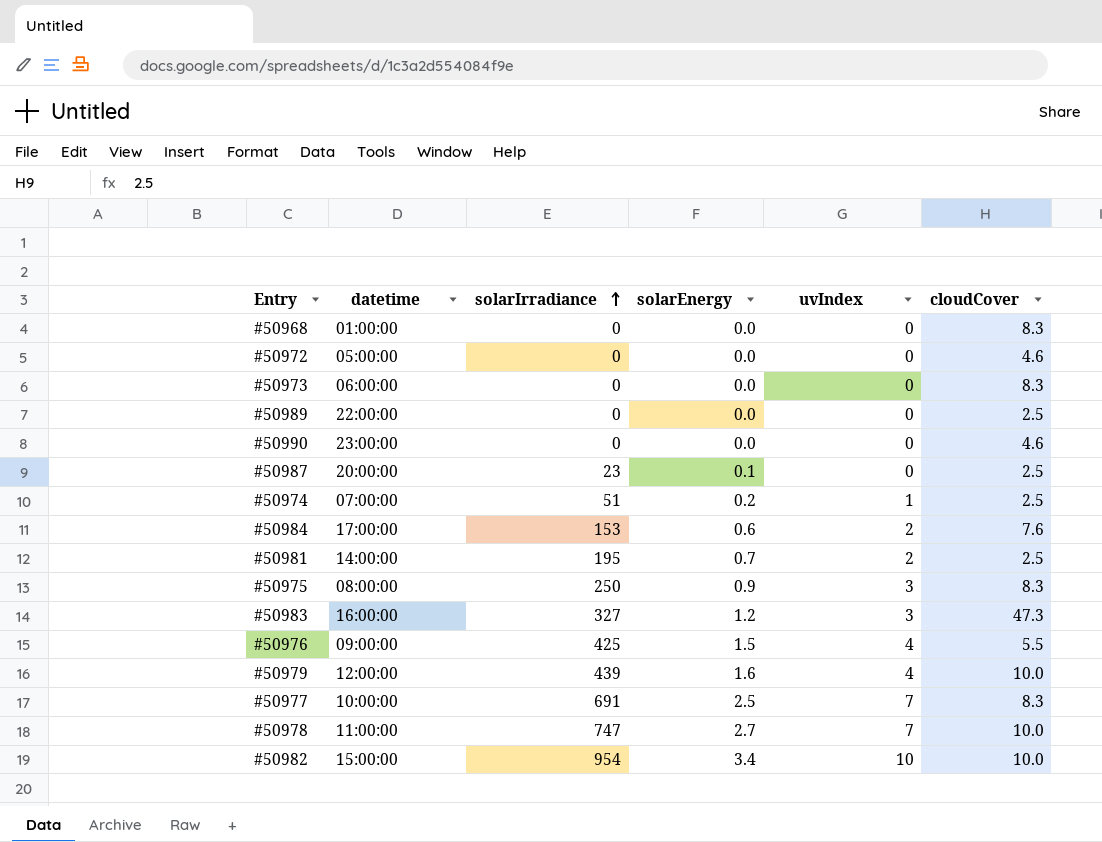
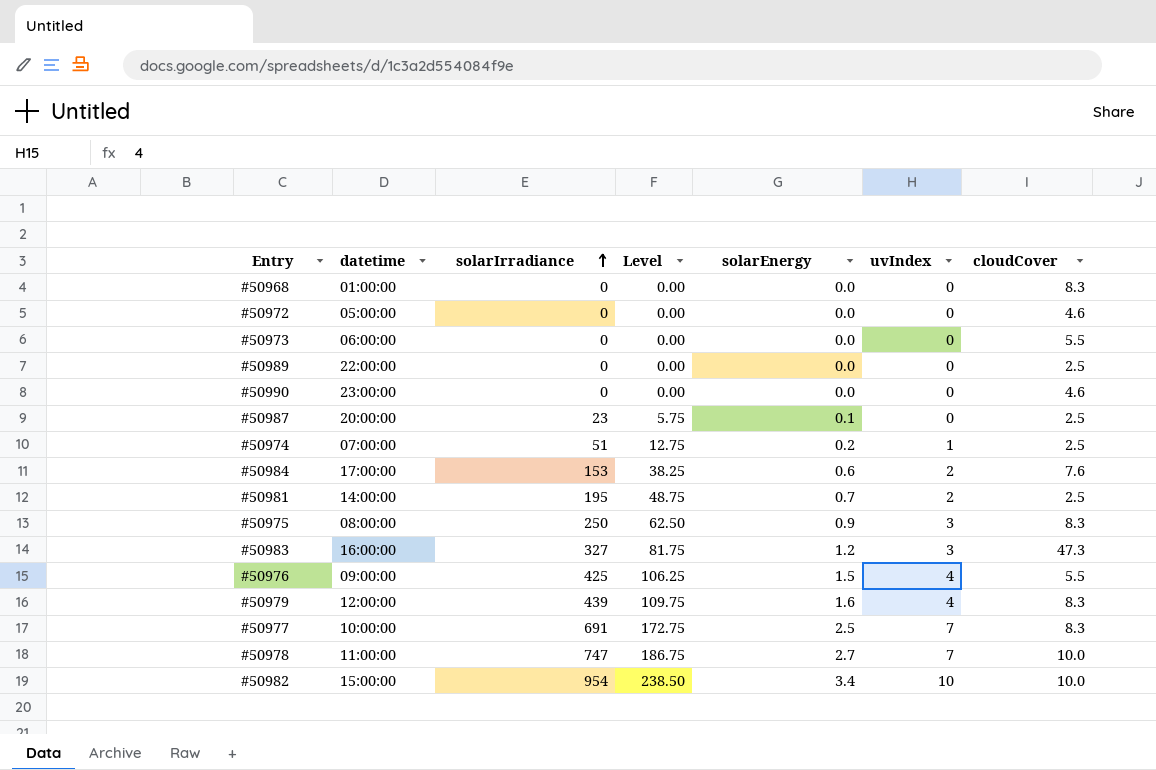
column Level | formula: none -> [solarIrradiance] * 0.25
#50973 | cloudCover: 8.3 -> 5.5
#50979 | cloudCover: 10.0 -> 8.3

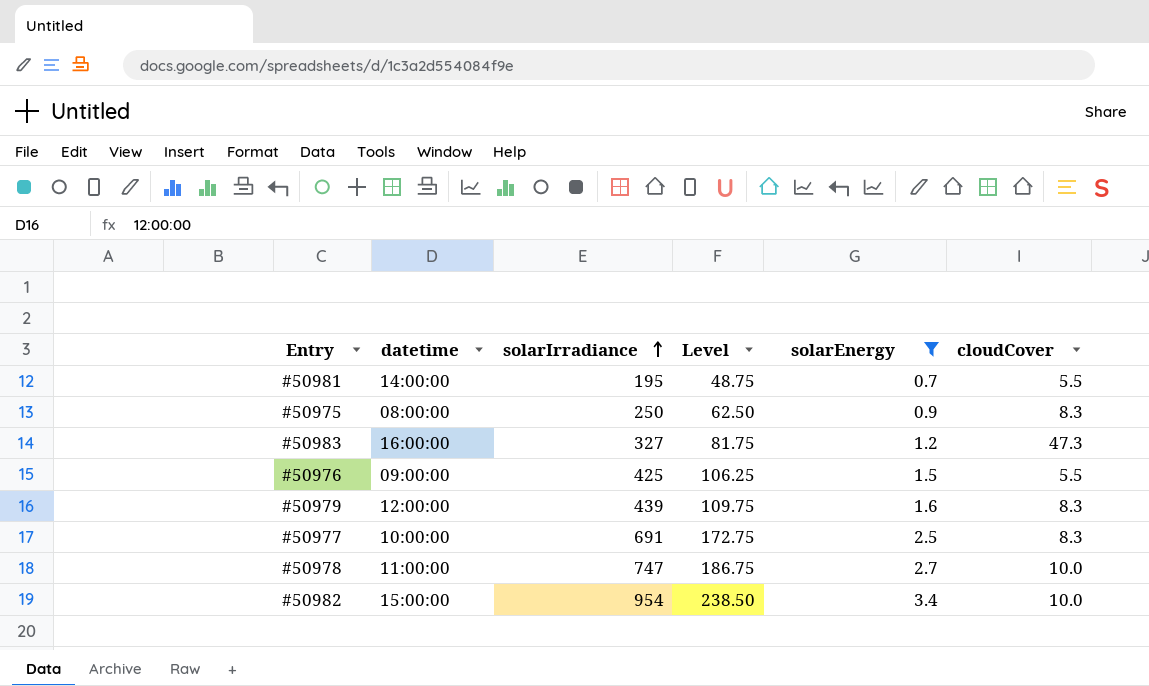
filter: none -> solarEnergy >= 0.7
column uvIndex | position: 6 -> none
#50981 | cloudCover: 2.5 -> 5.5

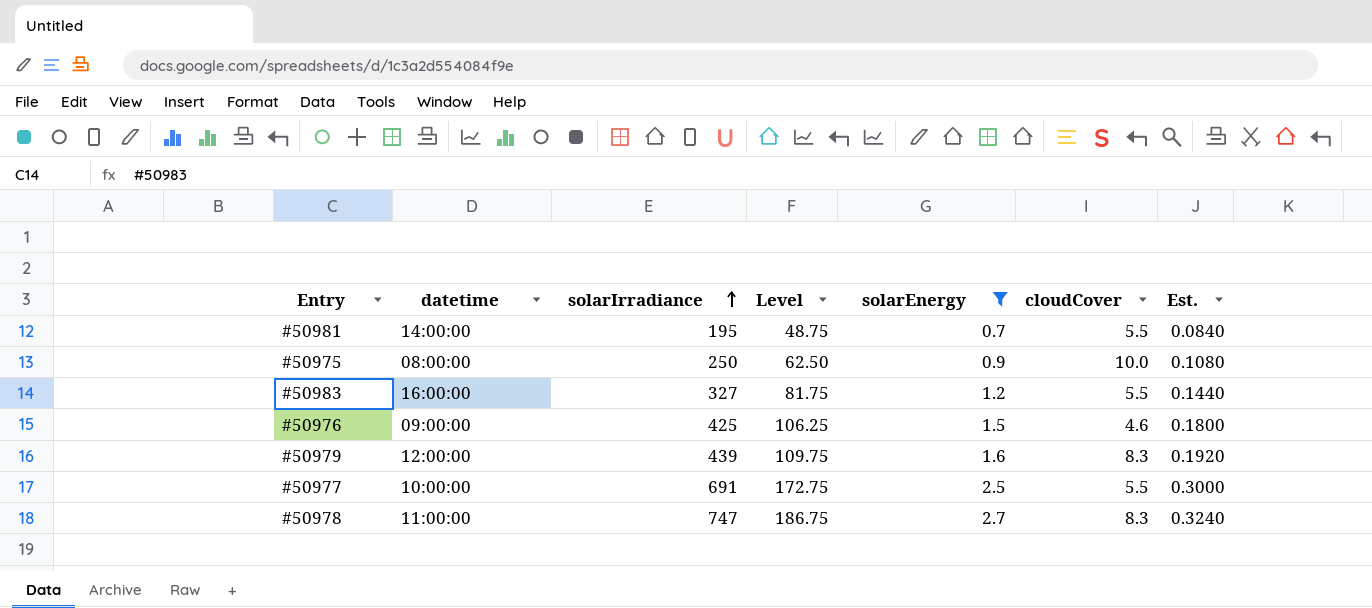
column Est. | formula: none -> [solarEnergy] * 0.12
row #50982: 15:00:00 | 954 | 238.50 | 3.4 | 10.0 -> none
#50975 | cloudCover: 8.3 -> 10.0
#50983 | cloudCover: 47.3 -> 5.5
#50976 | cloudCover: 5.5 -> 4.6
#50977 | cloudCover: 8.3 -> 5.5
#50978 | cloudCover: 10.0 -> 8.3

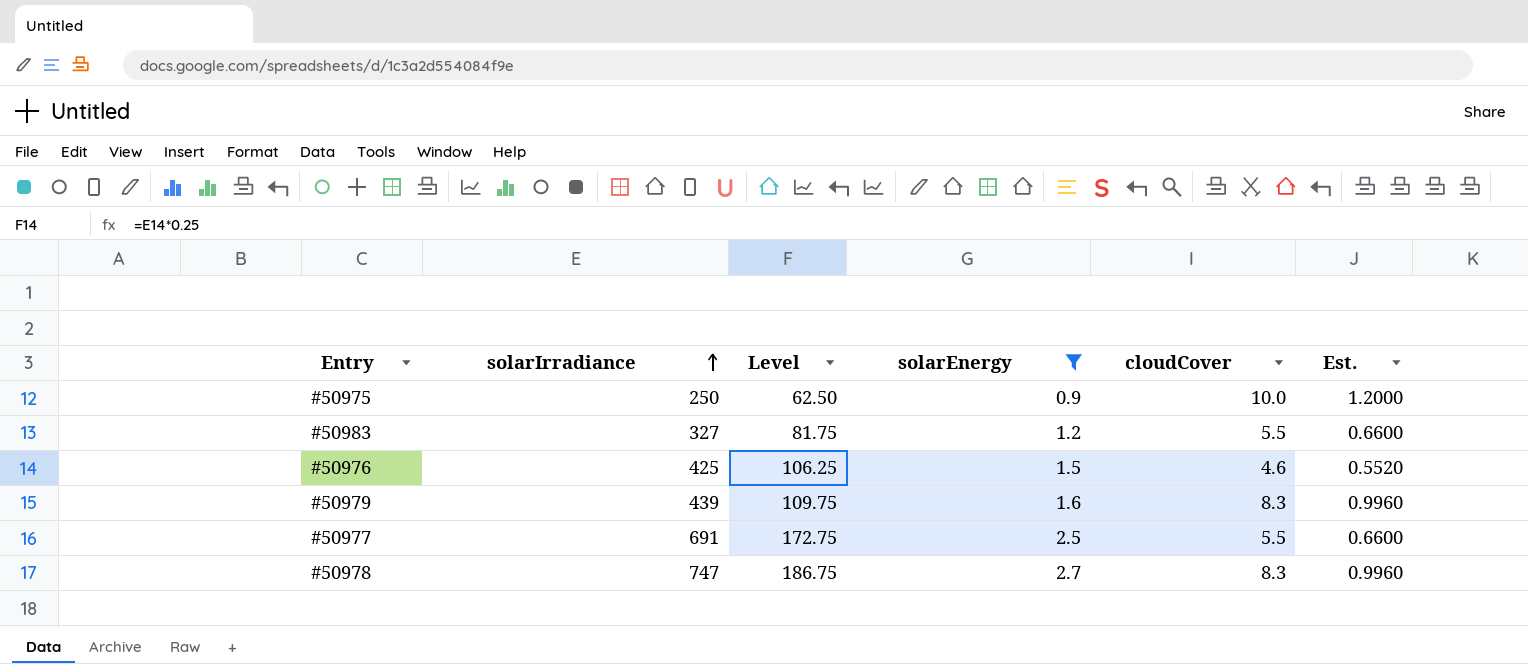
column datetime | position: 2 -> none
column Est. | formula: [solarEnergy] * 0.12 -> [cloudCover] * 0.12
row #50981: 14:00:00 | 195 | 48.75 | 0.7 | 5.5 | 0.0840 -> none

